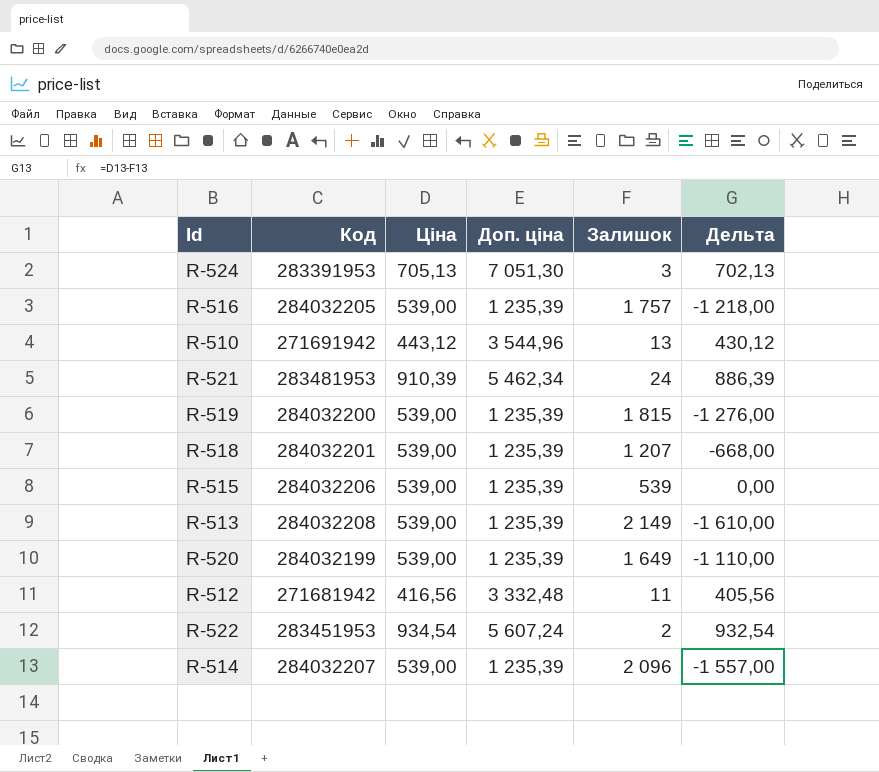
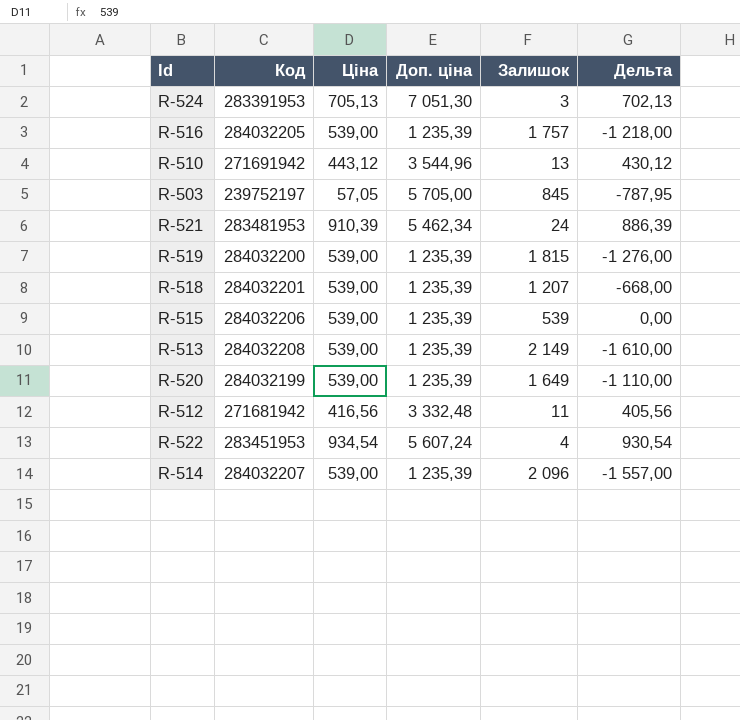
row R-503: none -> 239752197 | 57,05 | 5 705,00 | 845 | -787,95
R-522 | Залишок: 2 -> 4
R-522 | Дельта: 932,54 -> 930,54

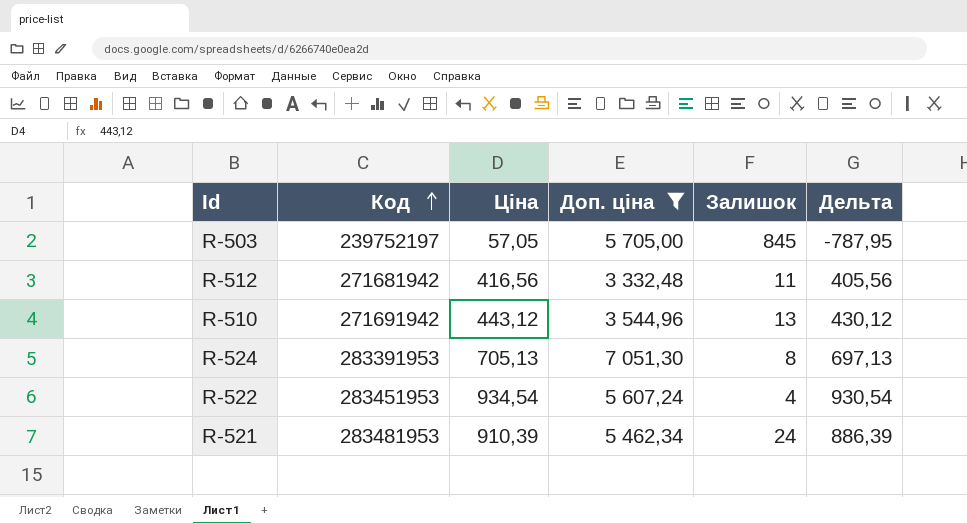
filter: none -> Доп. ціна != 1 235,39
row order: none -> Код ascending
R-524 | Залишок: 3 -> 8
R-524 | Дельта: 702,13 -> 697,13

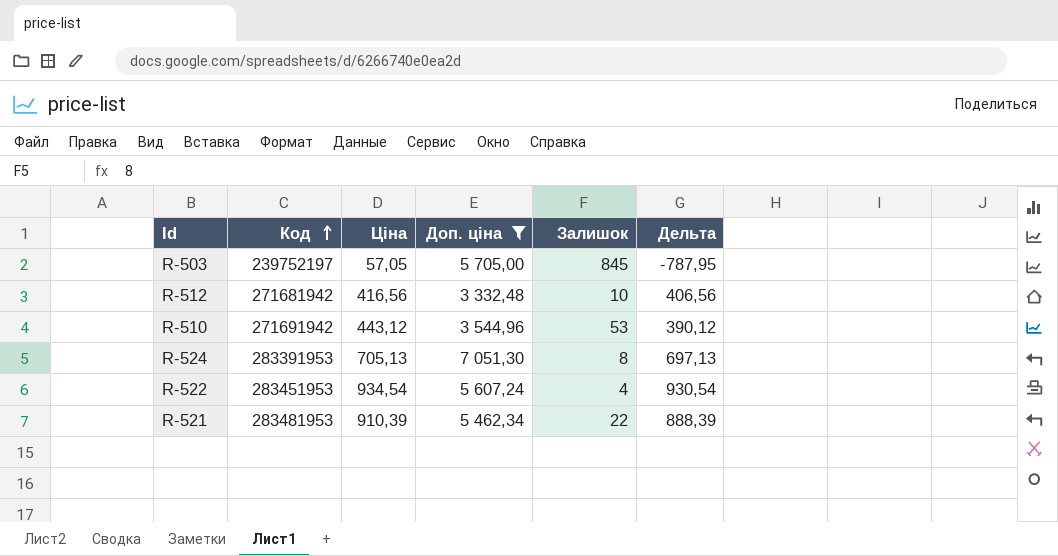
R-512 | Залишок: 11 -> 10
R-512 | Дельта: 405,56 -> 406,56
R-510 | Залишок: 13 -> 53
R-510 | Дельта: 430,12 -> 390,12
R-521 | Залишок: 24 -> 22
R-521 | Дельта: 886,39 -> 888,39

